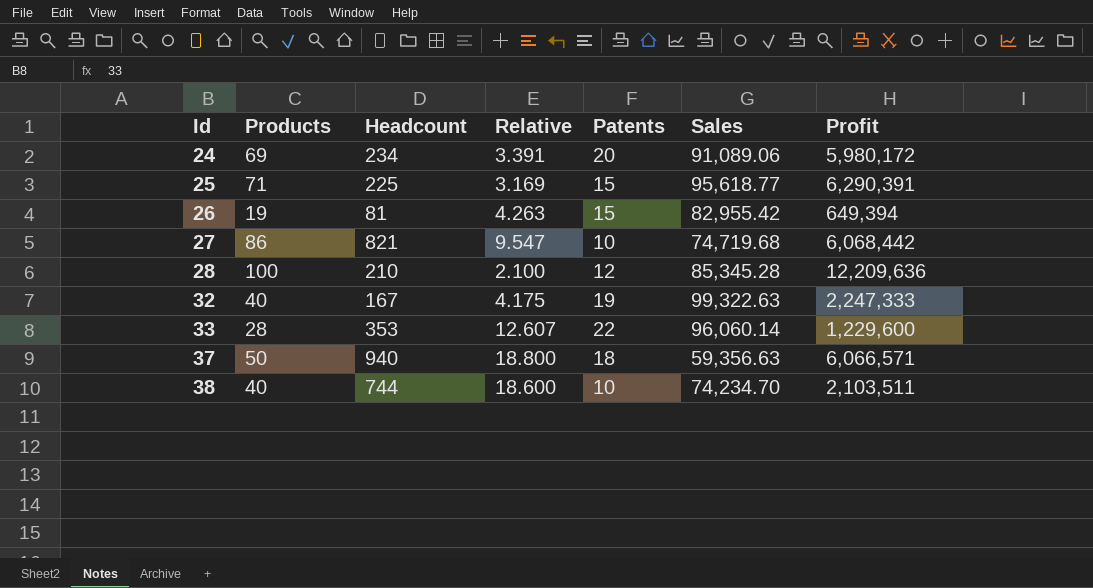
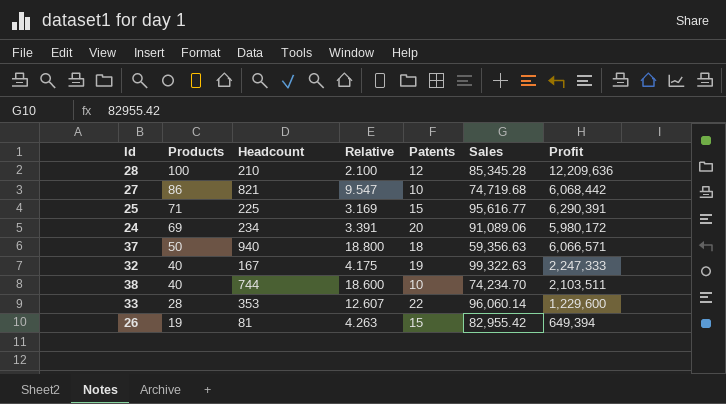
row order: Id ascending -> Products descending
25 | Sales: 95,618.77 -> 95,616.77

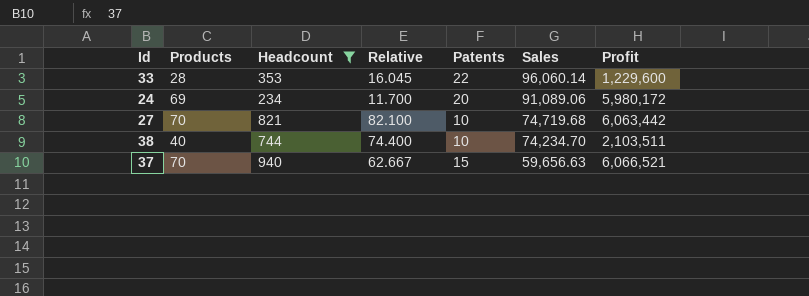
filter: none -> Headcount >= 234
row order: Products descending -> Sales descending
column Relative | formula: [Headcount] / [Products] -> [Headcount] / [Patents]
27 | Products: 86 -> 70
27 | Profit: 6,068,442 -> 6,063,442
37 | Products: 50 -> 70
37 | Patents: 18 -> 15
37 | Sales: 59,356.63 -> 59,656.63
37 | Profit: 6,066,571 -> 6,066,521

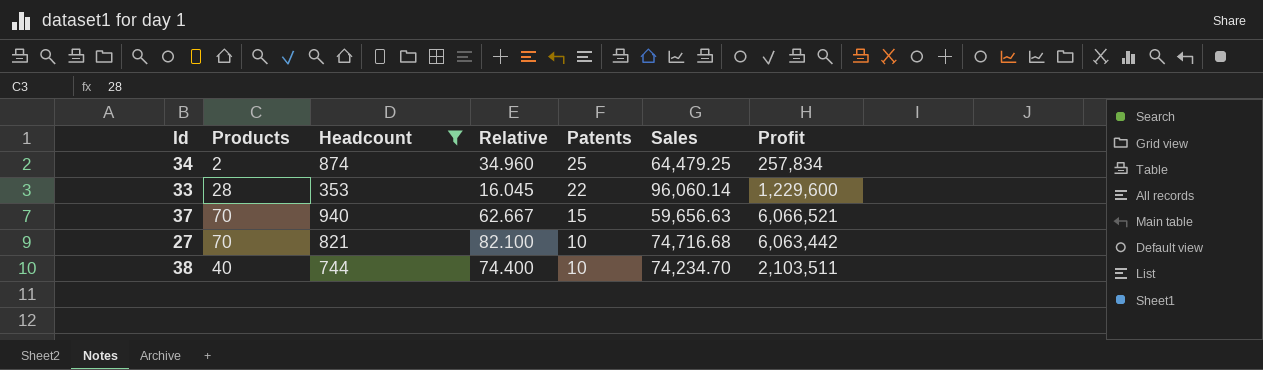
row order: Sales descending -> Patents descending
row 24: 69 | 234 | 11.700 | 20 | 91,089.06 | 5,980,172 -> none
row 34: none -> 2 | 874 | 34.960 | 25 | 64,479.25 | 257,834
27 | Sales: 74,719.68 -> 74,716.68

